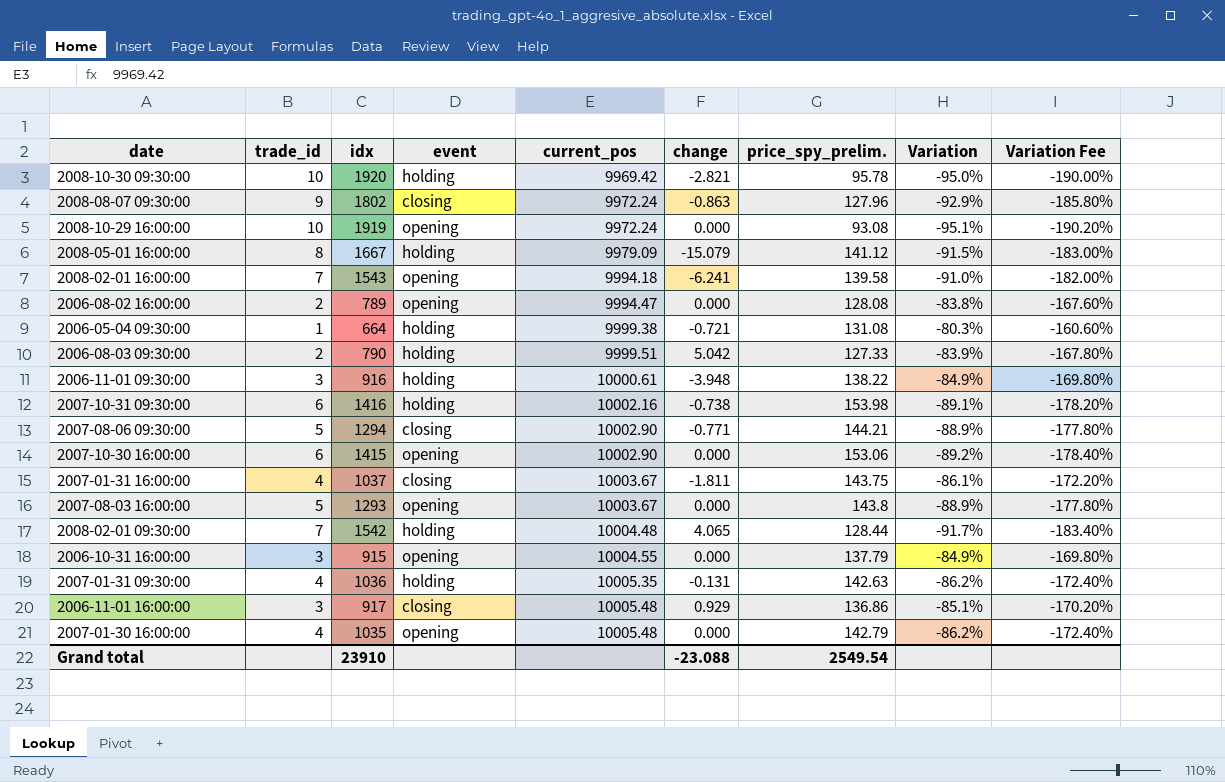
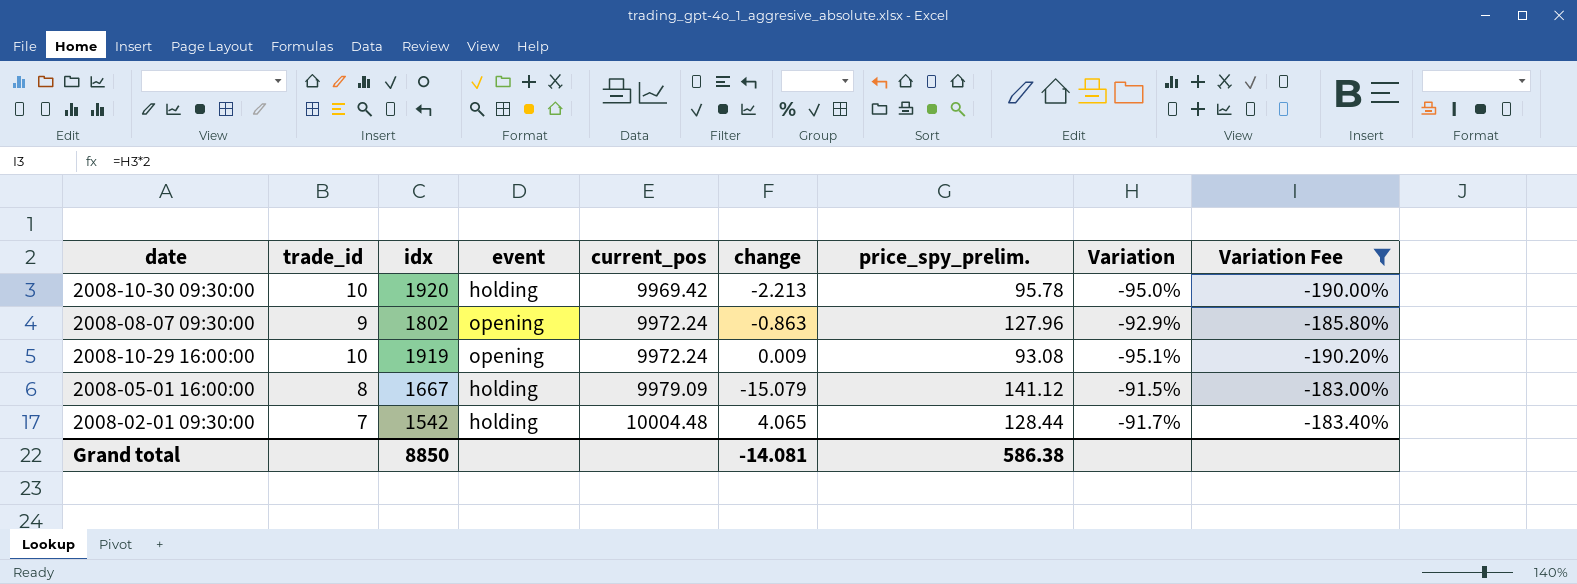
filter: none -> Variation Fee <= -183.00%
2008-10-30 09:30:00 | change: -2.821 -> -2.213
2008-08-07 09:30:00 | event: closing -> opening
2008-10-29 16:00:00 | change: 0.000 -> 0.009
Grand total | idx: 23910 -> 8850
Grand total | change: -23.088 -> -14.081
Grand total | price_spy_prelim.: 2549.54 -> 586.38

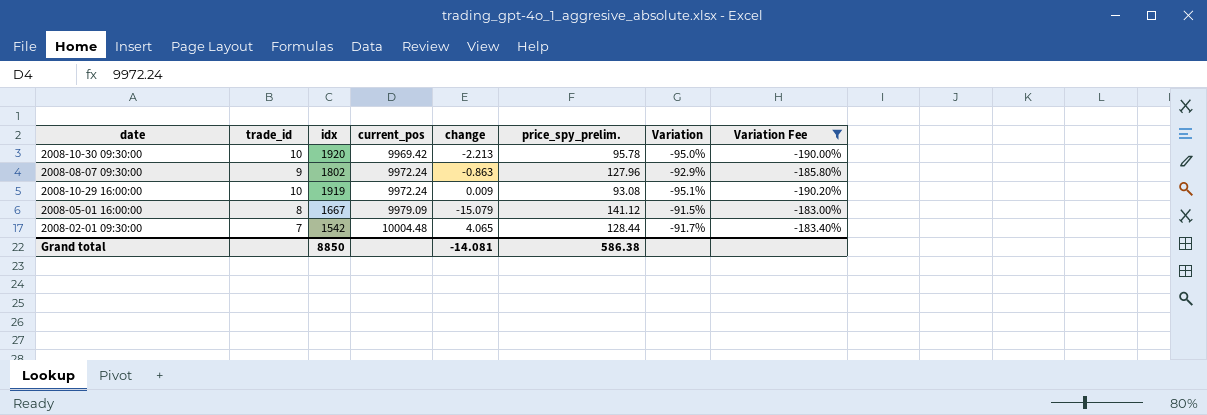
column event | position: 4 -> none

